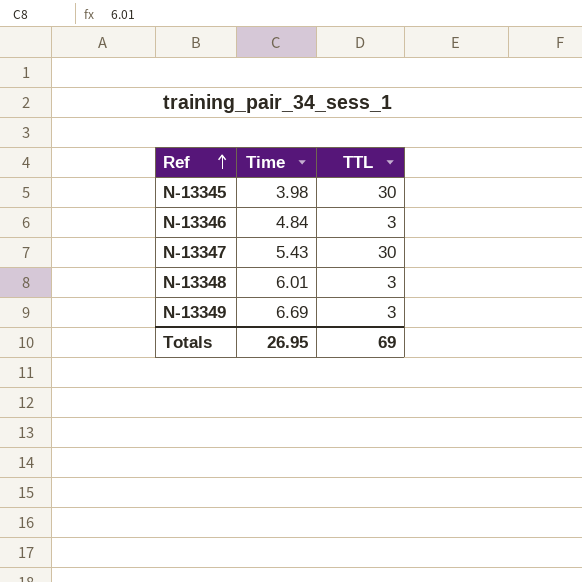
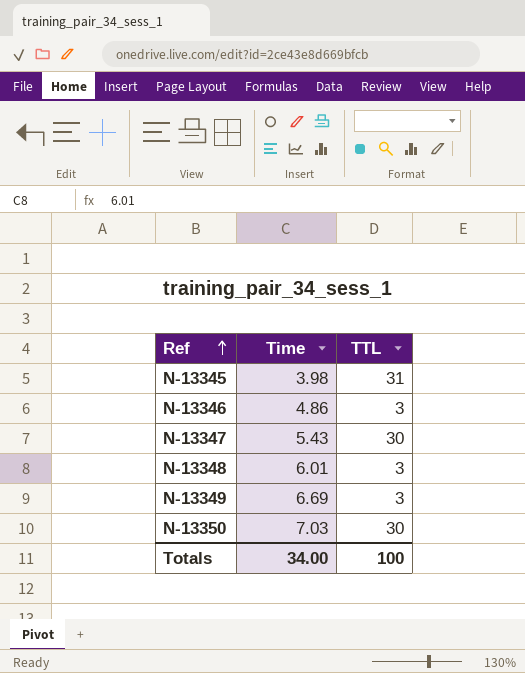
N-13345 | TTL: 30 -> 31
N-13346 | Time: 4.84 -> 4.86
row N-13350: none -> 7.03 | 30
Totals | Time: 26.95 -> 34.00
Totals | TTL: 69 -> 100

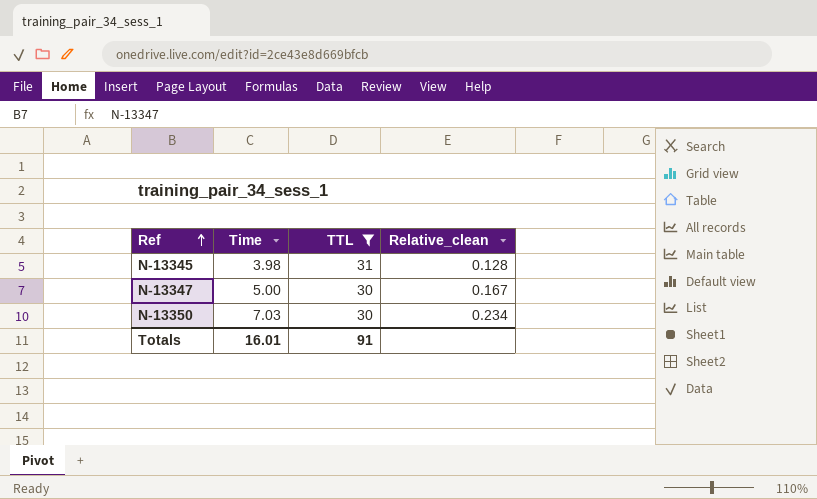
filter: none -> TTL != 3
column Relative_clean | formula: none -> [Time] / [TTL]
N-13347 | Time: 5.43 -> 5.00
Totals | Time: 34.00 -> 16.01
Totals | TTL: 100 -> 91

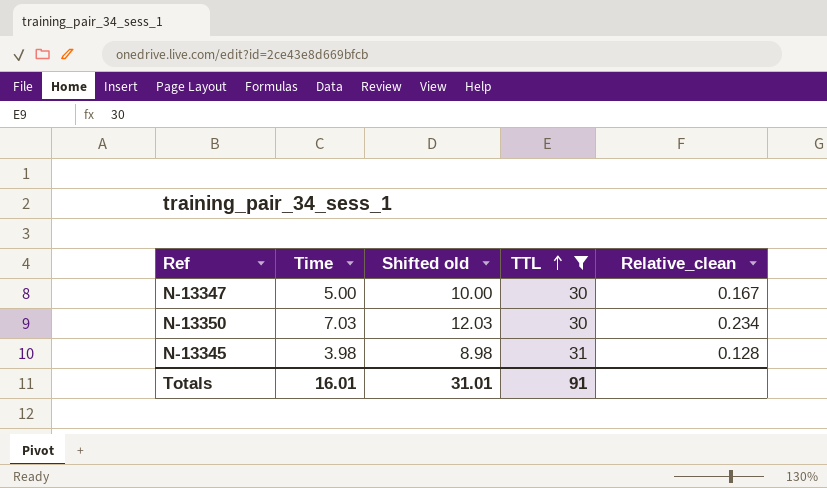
row order: Ref ascending -> TTL ascending
column Shifted old | formula: none -> [Time] + 5

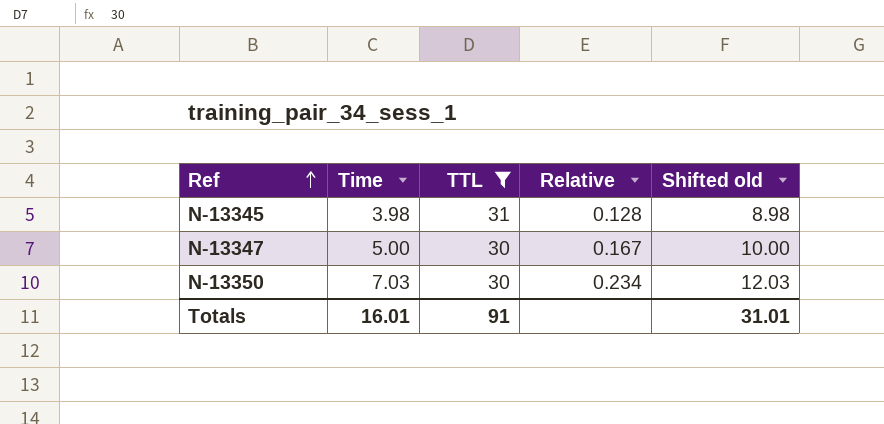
row order: TTL ascending -> Ref ascending
column name: Relative_clean -> Relative
column Shifted old | position: 3 -> 5

